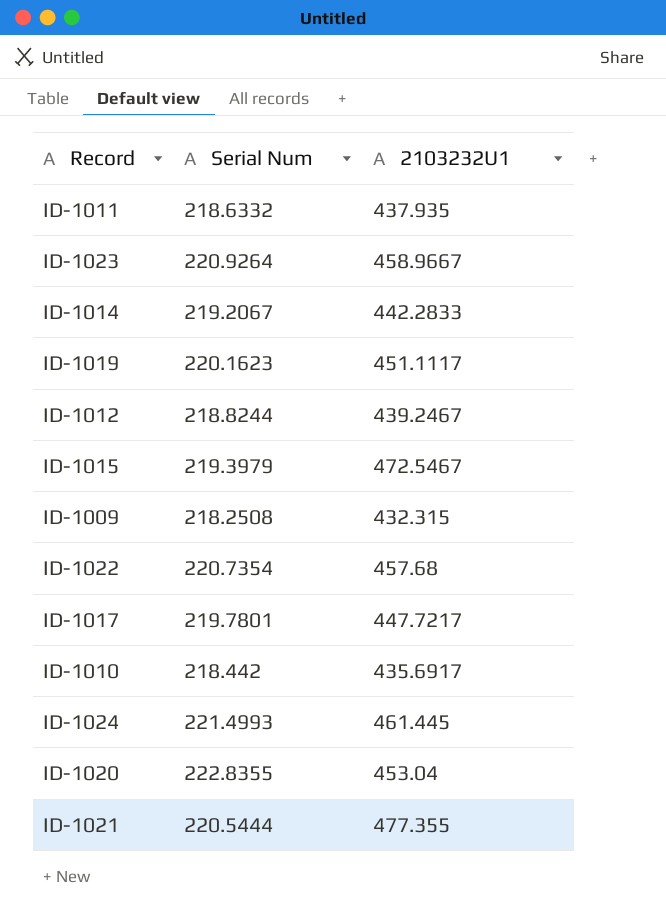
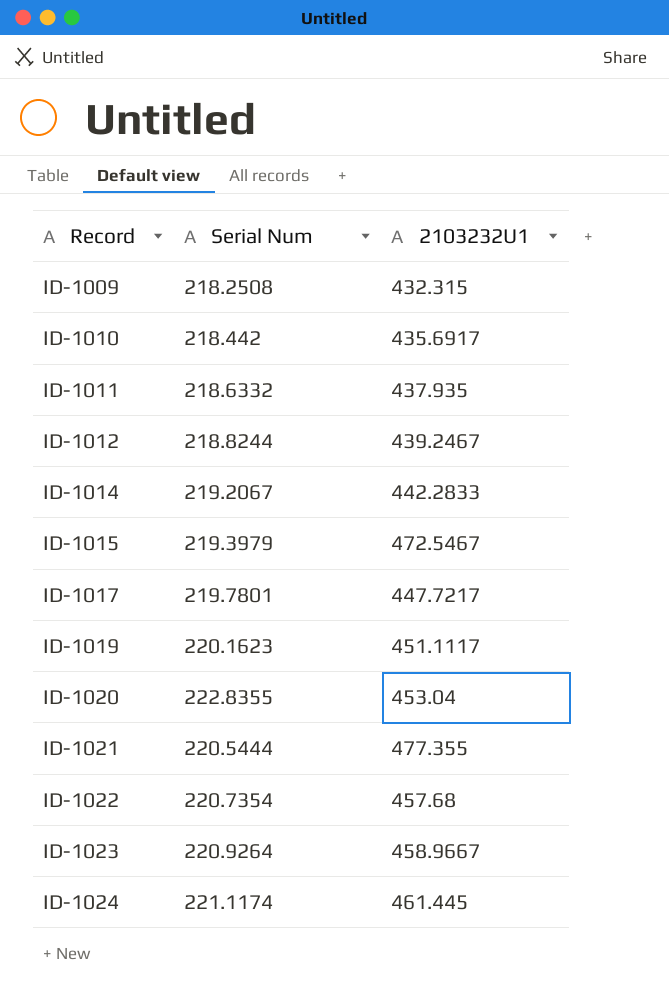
row order: none -> Record ascending
ID-1024 | Serial Num: 221.4993 -> 221.1174

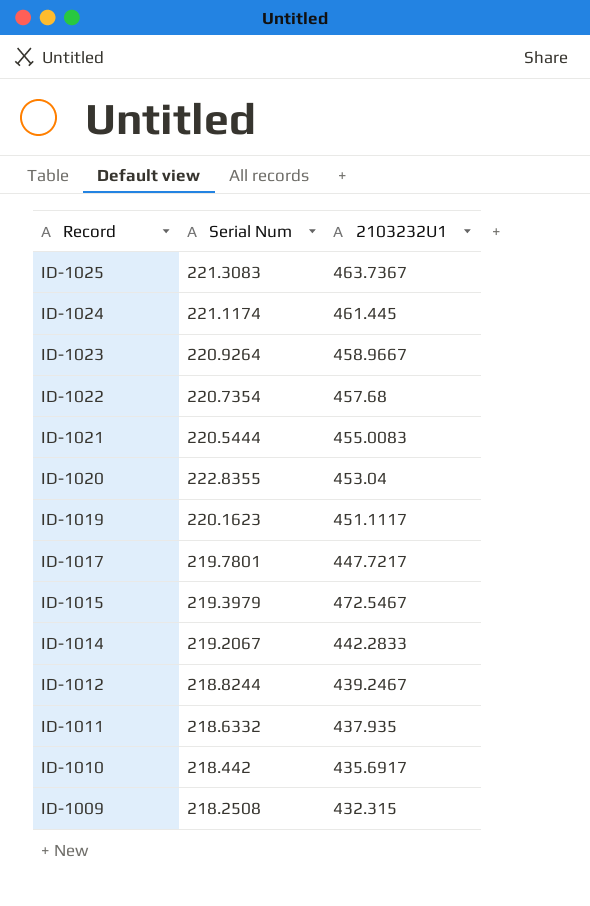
row order: Record ascending -> Record descending
row ID-1025: none -> 221.3083 | 463.7367
ID-1021 | 2103232U1: 477.355 -> 455.0083

